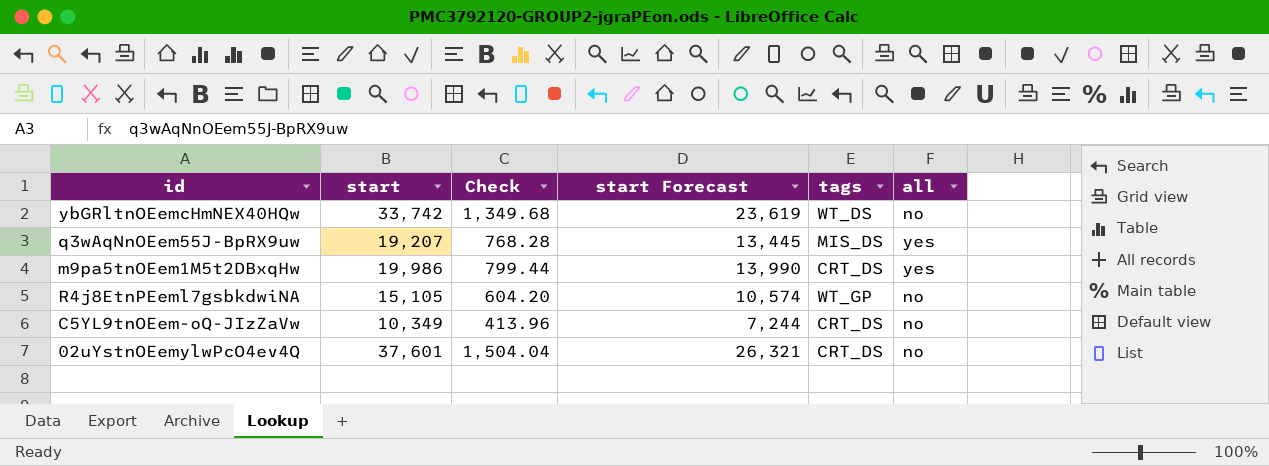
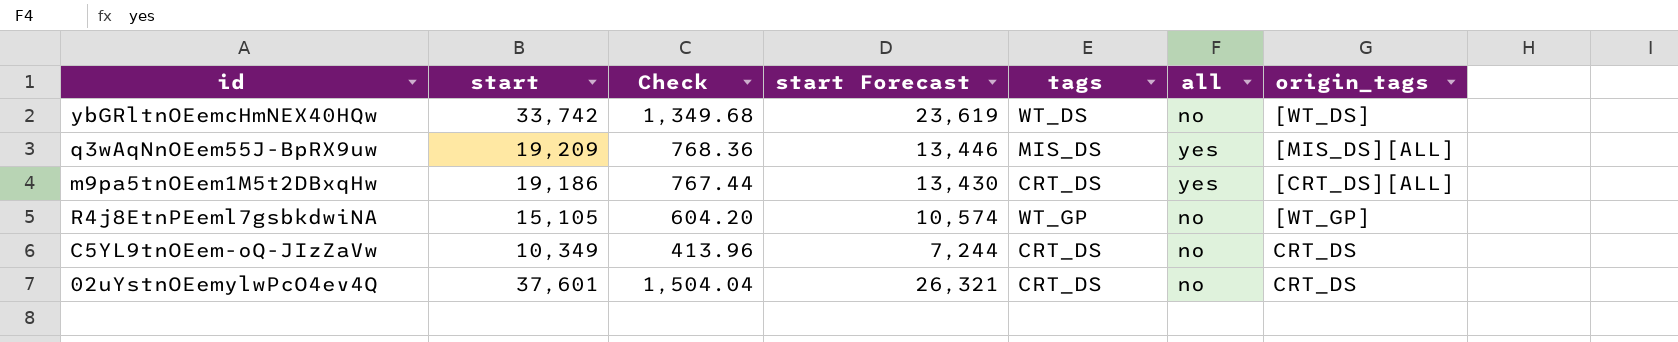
column origin_tags | position: none -> 7
q3wAqNnOEem55J-BpRX9uw | start: 19,207 -> 19,209
q3wAqNnOEem55J-BpRX9uw | Check: 768.28 -> 768.36
q3wAqNnOEem55J-BpRX9uw | start Forecast: 13,445 -> 13,446
m9pa5tnOEem1M5t2DBxqHw | start: 19,986 -> 19,186
m9pa5tnOEem1M5t2DBxqHw | Check: 799.44 -> 767.44
m9pa5tnOEem1M5t2DBxqHw | start Forecast: 13,990 -> 13,430

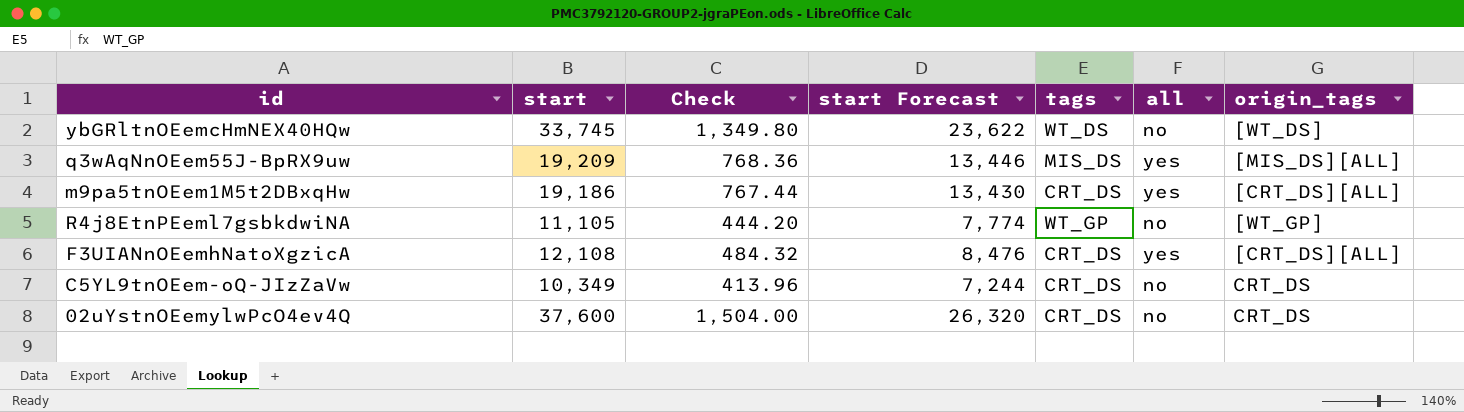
ybGRltnOEemcHmNEX40HQw | start: 33,742 -> 33,745
ybGRltnOEemcHmNEX40HQw | Check: 1,349.68 -> 1,349.80
ybGRltnOEemcHmNEX40HQw | start Forecast: 23,619 -> 23,622
R4j8EtnPEeml7gsbkdwiNA | start: 15,105 -> 11,105
R4j8EtnPEeml7gsbkdwiNA | Check: 604.20 -> 444.20
R4j8EtnPEeml7gsbkdwiNA | start Forecast: 10,574 -> 7,774
row F3UIANnOEemhNatoXgzicA: none -> 12,108 | 484.32 | 8,476 | CRT_DS | yes | [CRT_DS][ALL]
02uYstnOEemylwPcO4ev4Q | start: 37,601 -> 37,600
02uYstnOEemylwPcO4ev4Q | Check: 1,504.04 -> 1,504.00
02uYstnOEemylwPcO4ev4Q | start Forecast: 26,321 -> 26,320

